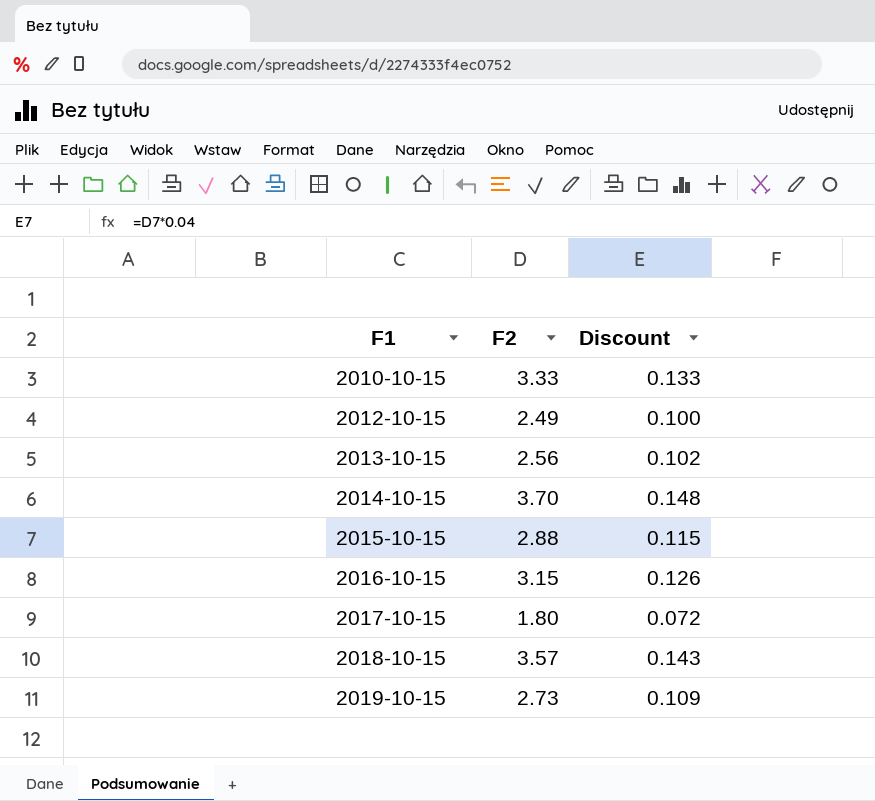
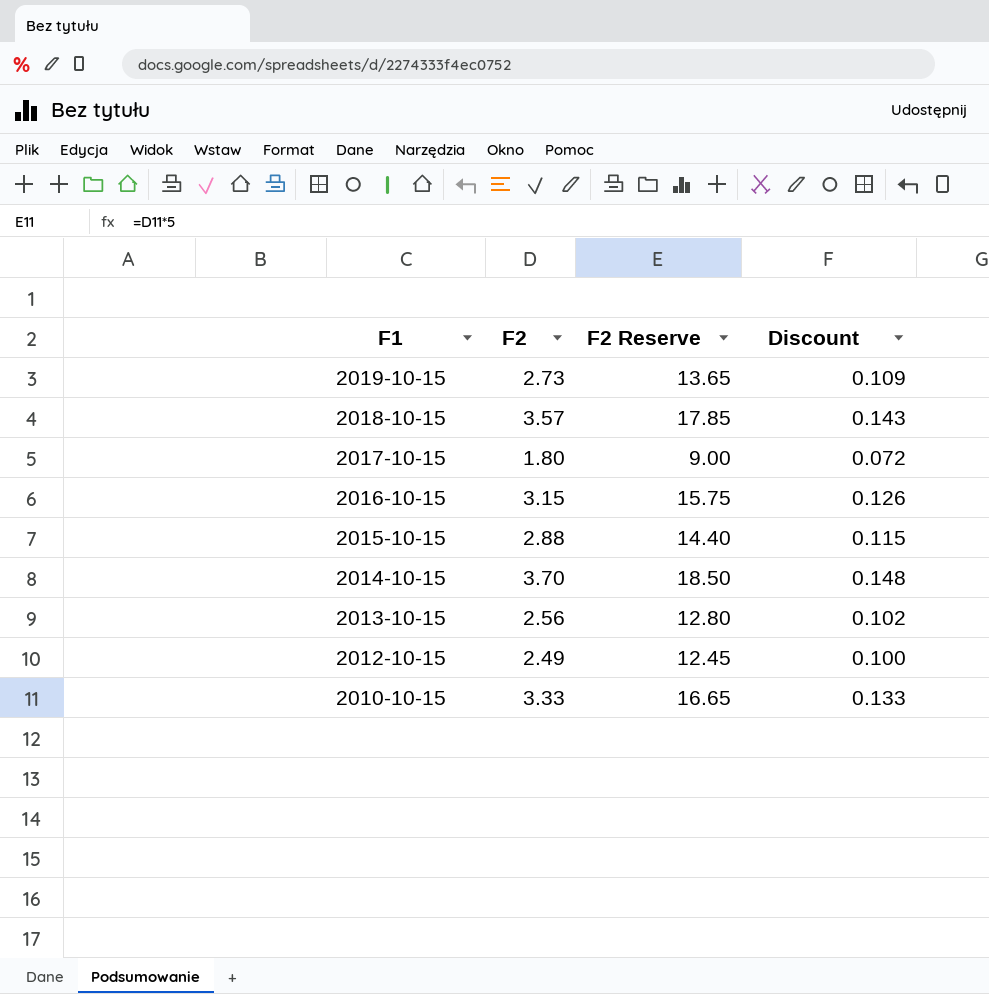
row order: F1 ascending -> F1 descending
column F2 Reserve | formula: none -> [F2] * 5

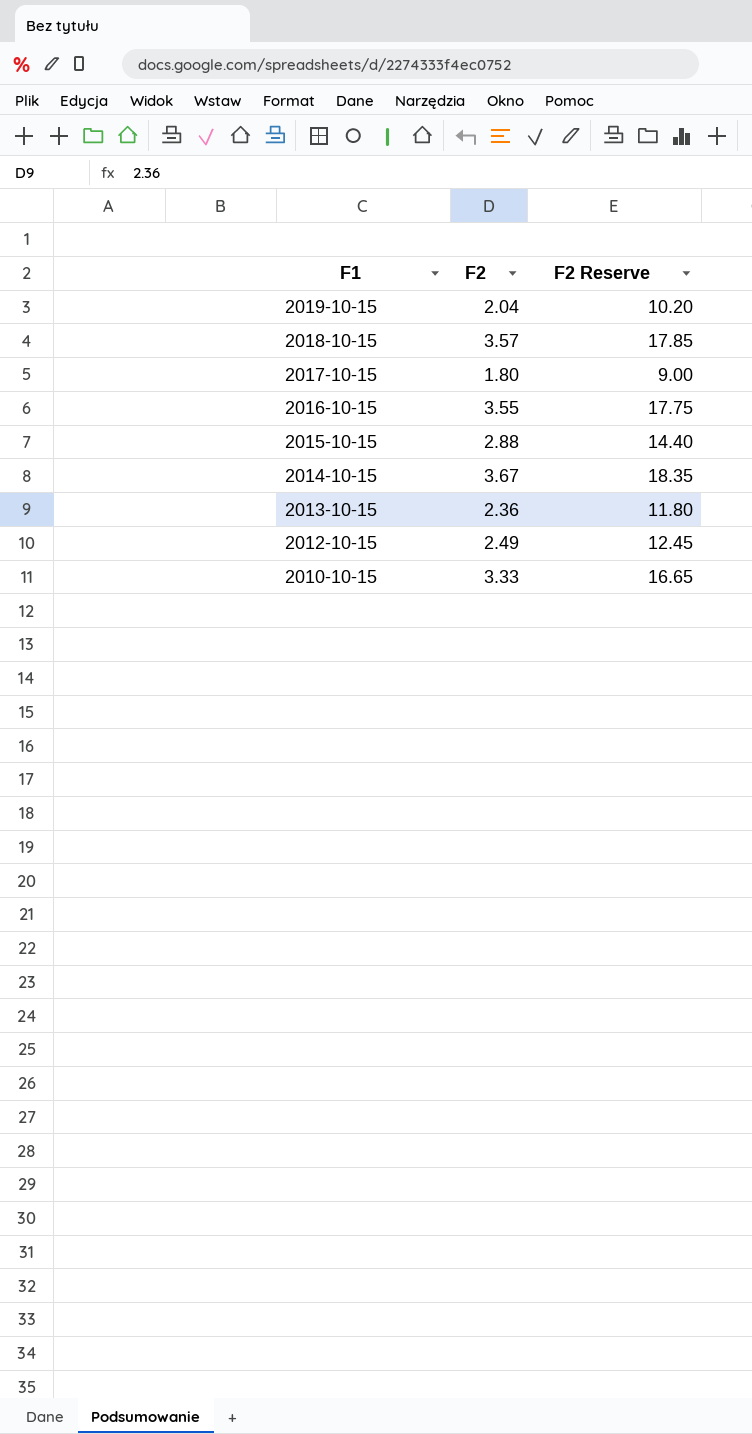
column Discount | formula: [F2] * 0.04 -> none
2019-10-15 | F2: 2.73 -> 2.04
2019-10-15 | F2 Reserve: 13.65 -> 10.20
2016-10-15 | F2: 3.15 -> 3.55
2016-10-15 | F2 Reserve: 15.75 -> 17.75
2014-10-15 | F2: 3.70 -> 3.67
2014-10-15 | F2 Reserve: 18.50 -> 18.35
2013-10-15 | F2: 2.56 -> 2.36
2013-10-15 | F2 Reserve: 12.80 -> 11.80

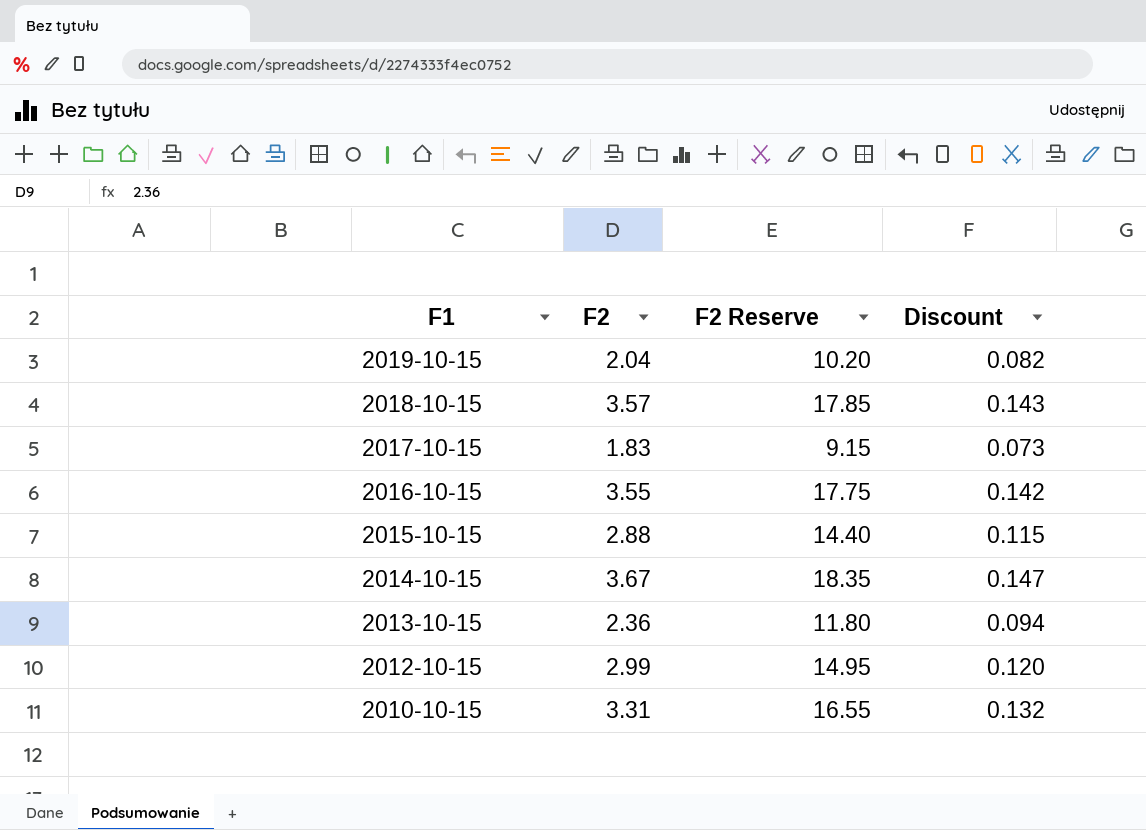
column Discount | formula: none -> [F2] * 0.04
2017-10-15 | F2: 1.80 -> 1.83
2017-10-15 | F2 Reserve: 9.00 -> 9.15
2012-10-15 | F2: 2.49 -> 2.99
2012-10-15 | F2 Reserve: 12.45 -> 14.95
2010-10-15 | F2: 3.33 -> 3.31
2010-10-15 | F2 Reserve: 16.65 -> 16.55

